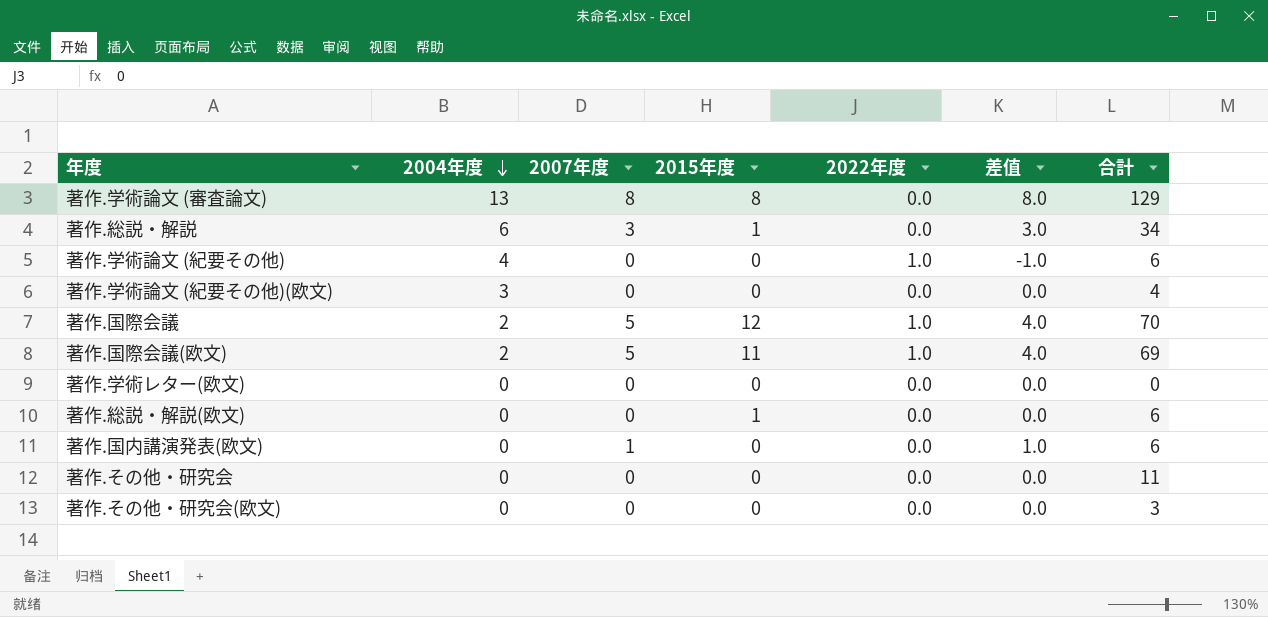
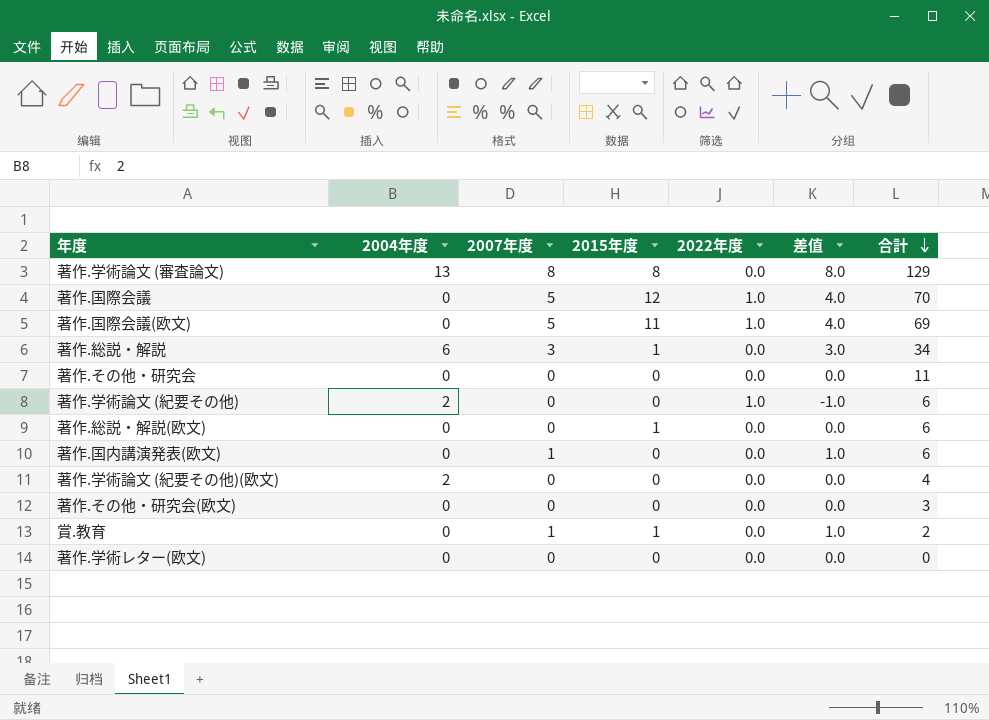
row order: 2004年度 descending -> 合計 descending
著作.国際会議 | 2004年度: 2 -> 0
著作.国際会議(欧文) | 2004年度: 2 -> 0
著作.学術論文 (紀要その他) | 2004年度: 4 -> 2
著作.学術論文 (紀要その他)(欧文) | 2004年度: 3 -> 2
row 賞.教育: none -> 0 | 1 | 1 | 0.0 | 1.0 | 2

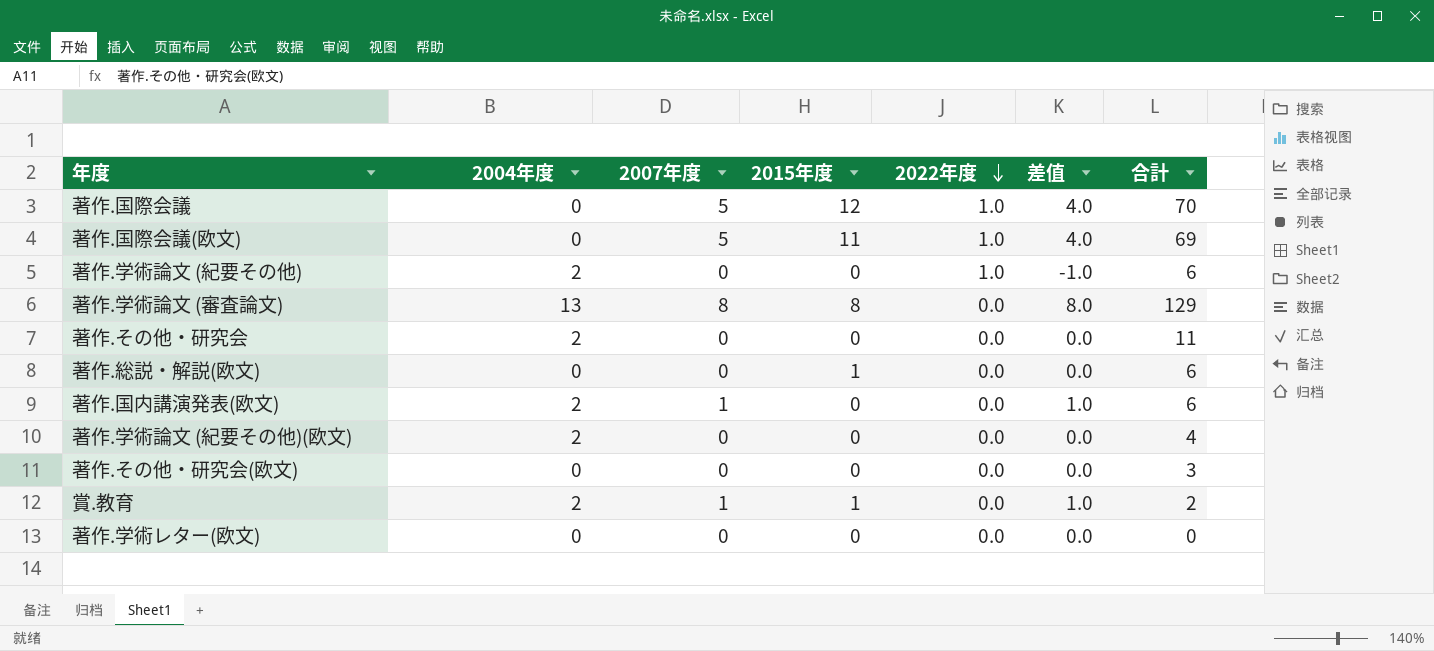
row order: 合計 descending -> 2022年度 descending
row 著作.総説・解説: 6 | 3 | 1 | 0.0 | 3.0 | 34 -> none
著作.その他・研究会 | 2004年度: 0 -> 2
著作.国内講演発表(欧文) | 2004年度: 0 -> 2
賞.教育 | 2004年度: 0 -> 2

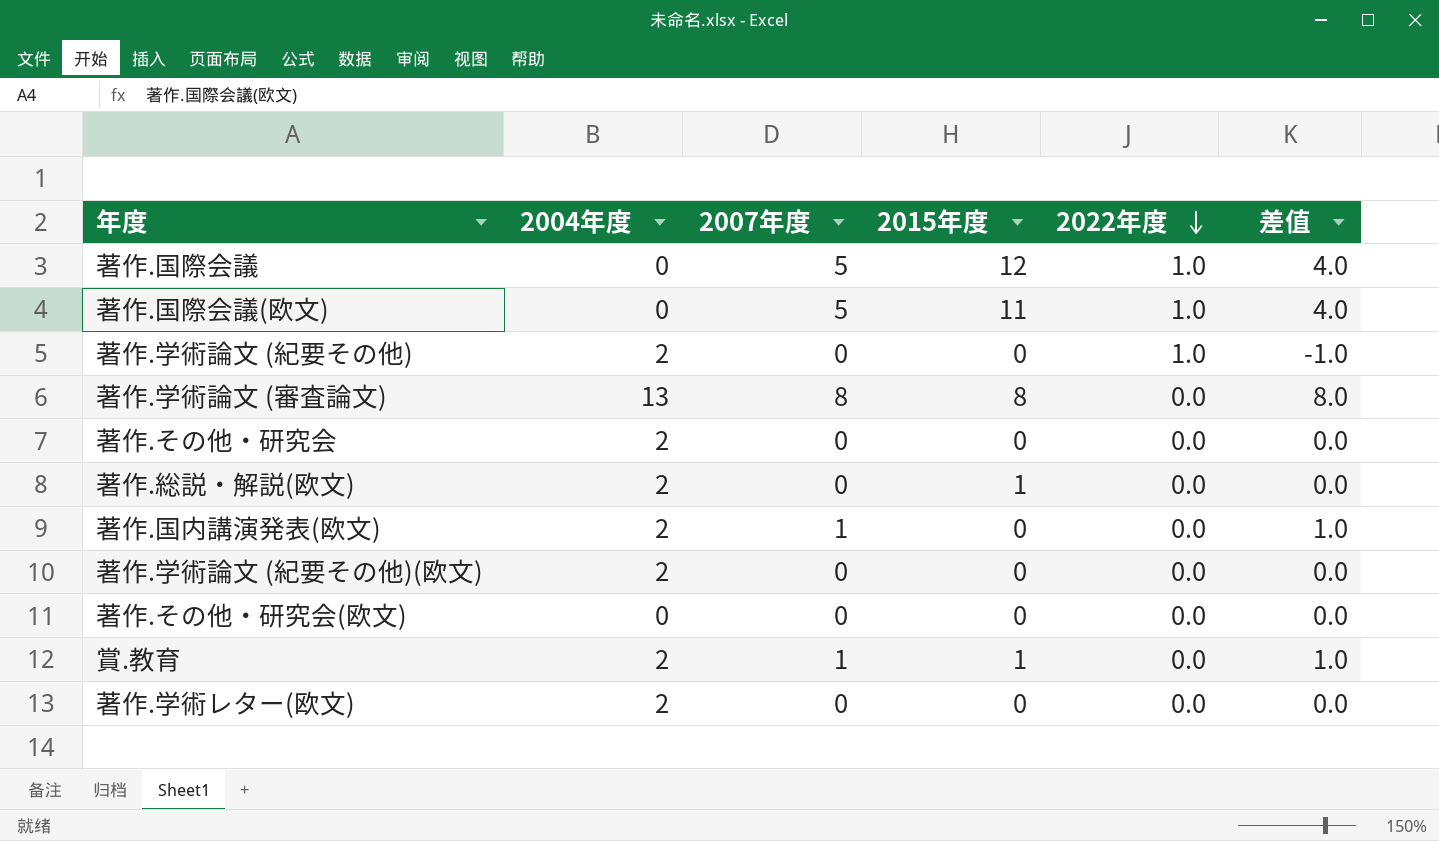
column 合計 | position: 7 -> none
著作.総説・解説(欧文) | 2004年度: 0 -> 2
著作.学術レター(欧文) | 2004年度: 0 -> 2

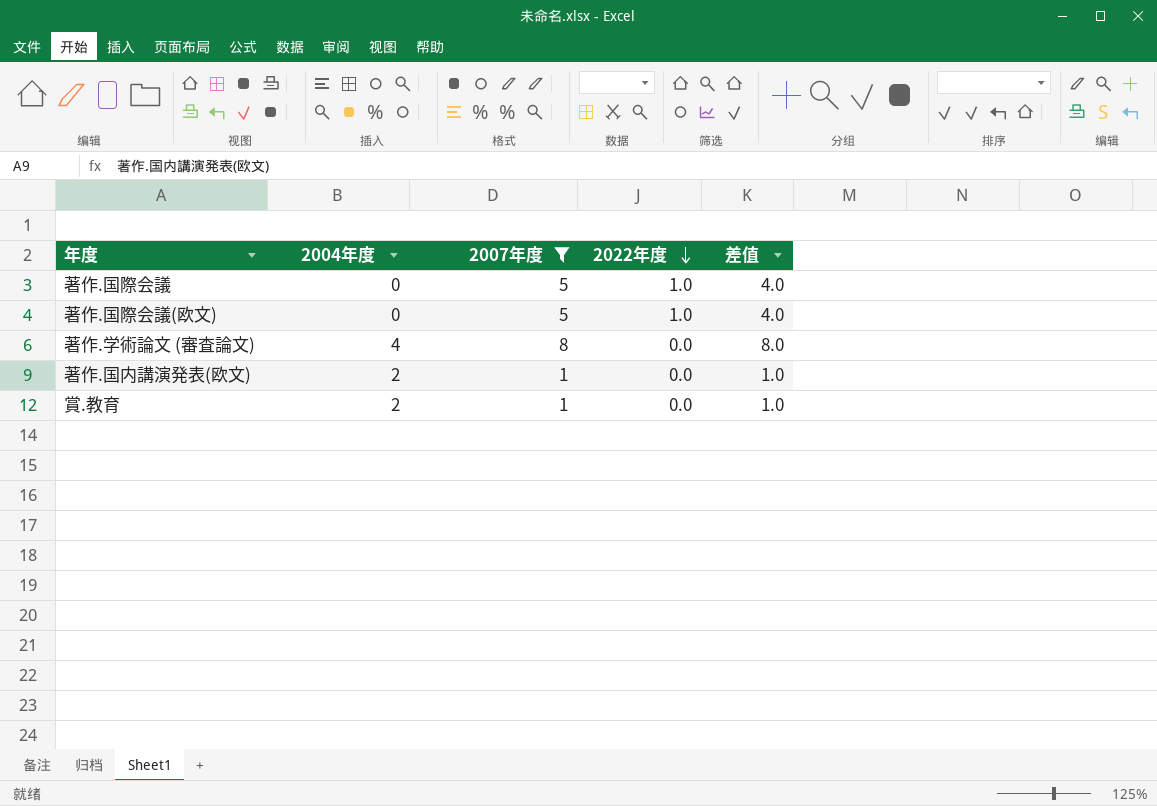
filter: none -> 2007年度 != 0
column 2015年度 | position: 4 -> none
著作.学術論文 (審査論文) | 2004年度: 13 -> 4

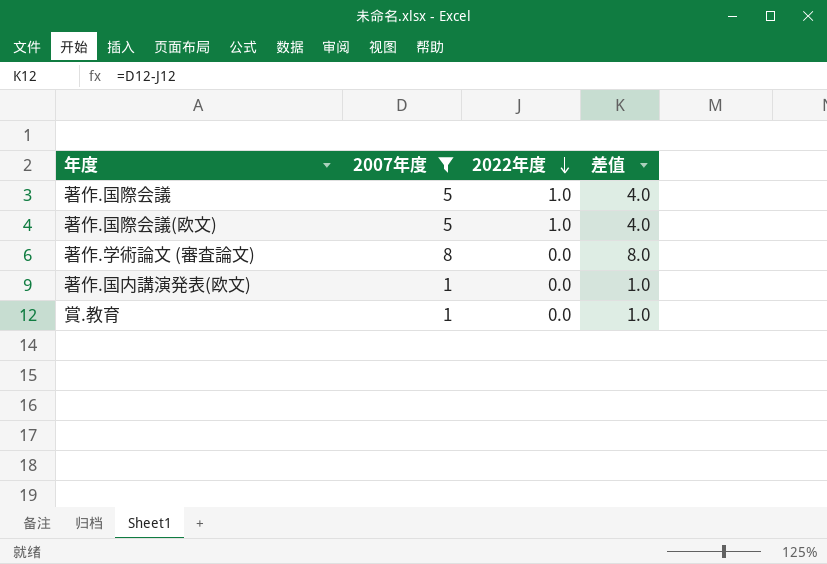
column 2004年度 | position: 2 -> none

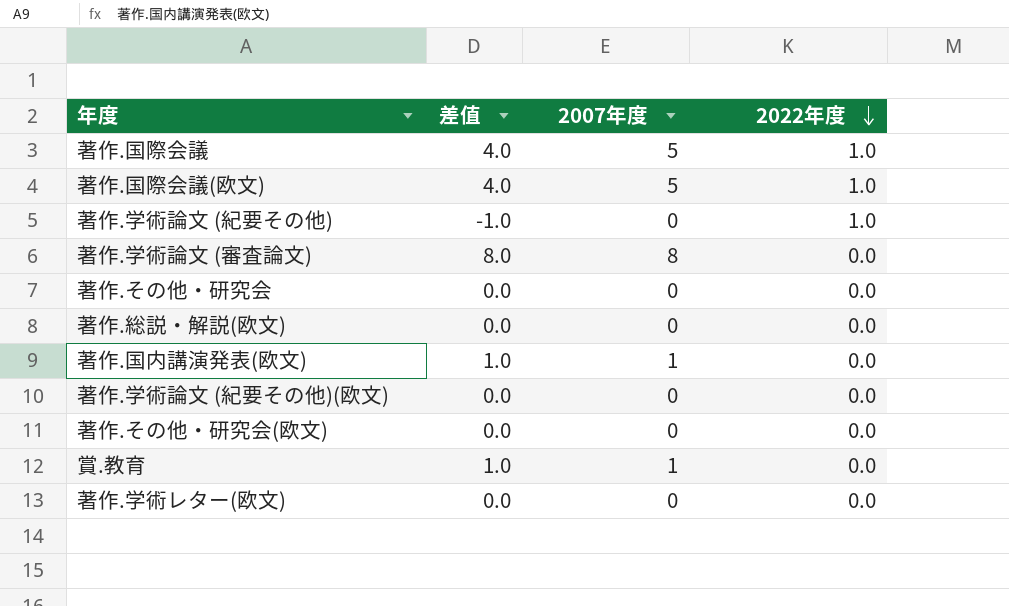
filter: 2007年度 != 0 -> none
column 差值 | position: 4 -> 2

